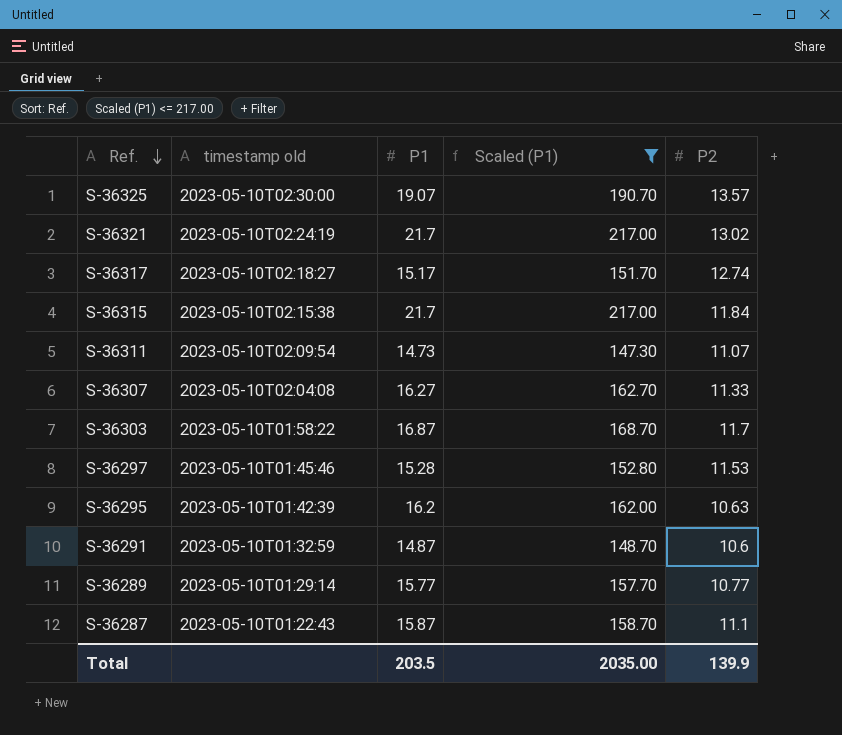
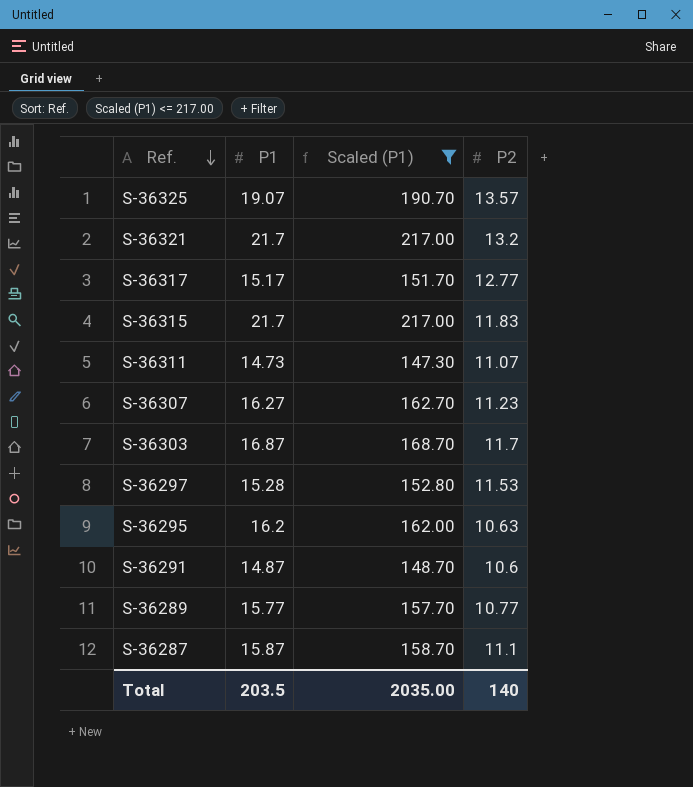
column timestamp old | position: 2 -> none
S-36321 | P2: 13.02 -> 13.2
S-36317 | P2: 12.74 -> 12.77
S-36315 | P2: 11.84 -> 11.83
S-36307 | P2: 11.33 -> 11.23
Total | P2: 139.9 -> 140

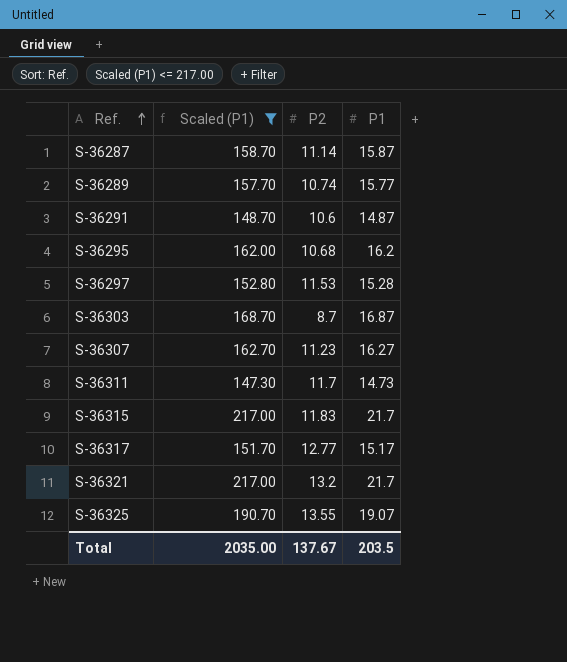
row order: Ref. descending -> Ref. ascending
column P1 | position: 2 -> 4
S-36287 | P2: 11.1 -> 11.14
S-36289 | P2: 10.77 -> 10.74
S-36295 | P2: 10.63 -> 10.68
S-36303 | P2: 11.7 -> 8.7
S-36311 | P2: 11.07 -> 11.7
S-36325 | P2: 13.57 -> 13.55
Total | P2: 140 -> 137.67

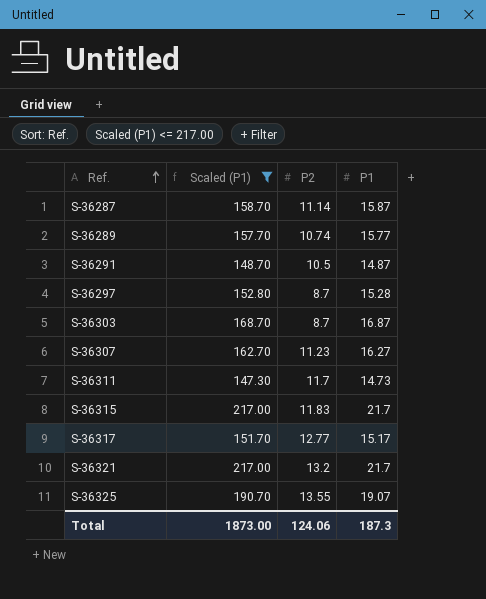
row S-36295: 162.00 | 10.68 | 16.2 -> none
S-36291 | P2: 10.6 -> 10.5
S-36297 | P2: 11.53 -> 8.7
Total | Scaled (P1): 2035.00 -> 1873.00
Total | P2: 137.67 -> 124.06
Total | P1: 203.5 -> 187.3

